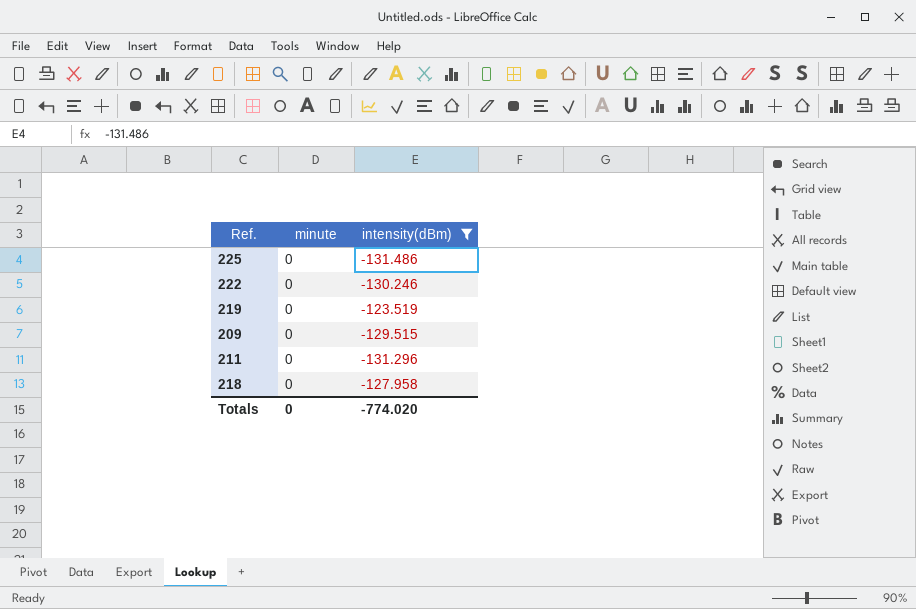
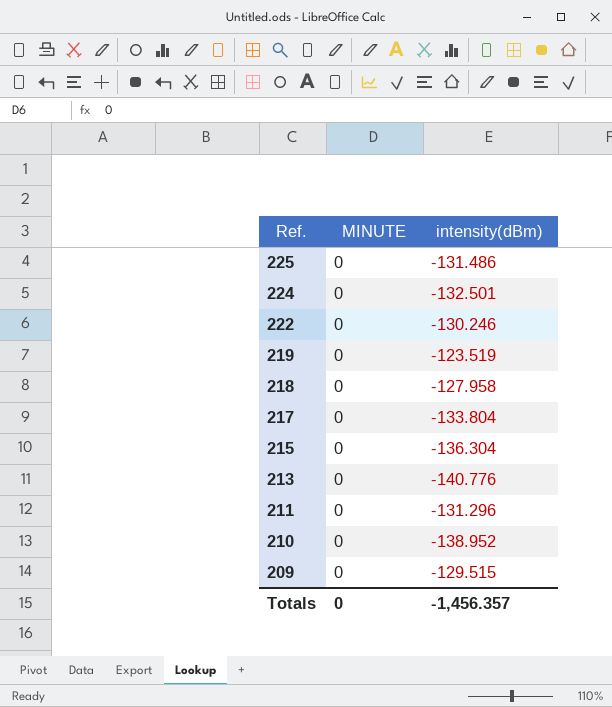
filter: intensity(dBm) >= -131.486 -> none
row order: none -> Ref. descending
column name: minute -> MINUTE
Totals | intensity(dBm): -774.020 -> -1,456.357

